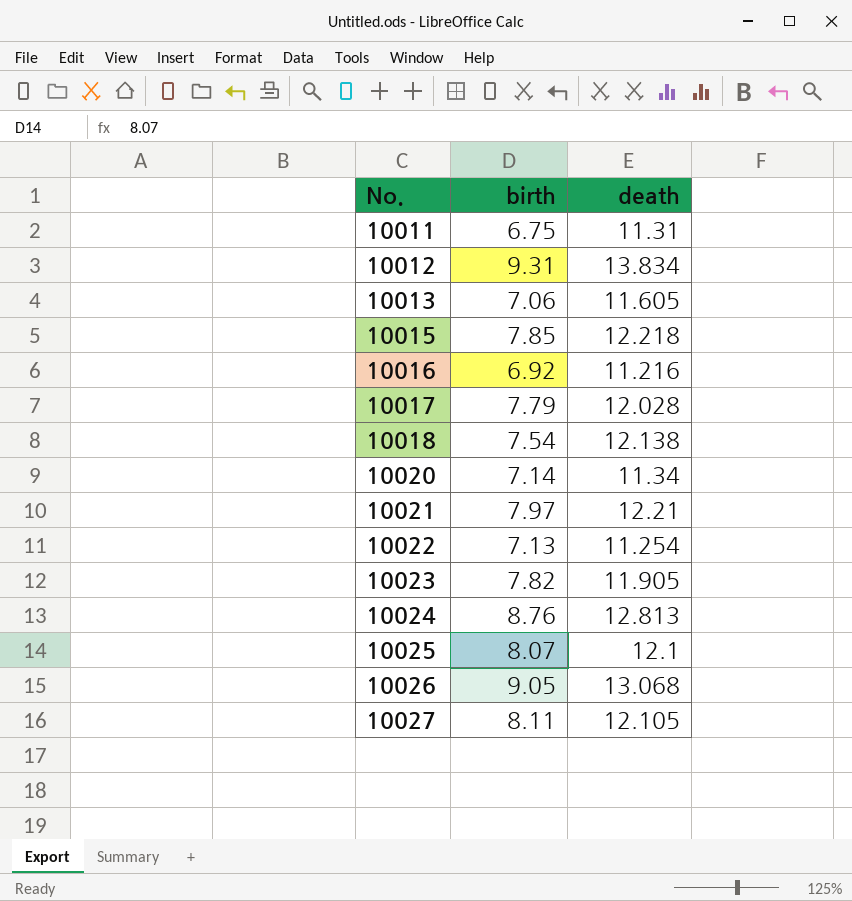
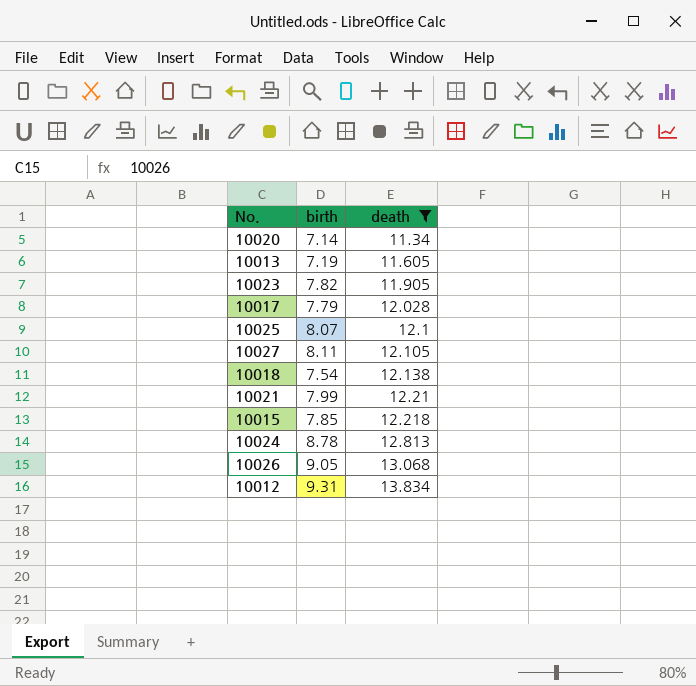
filter: none -> death >= 11.34
row order: No. ascending -> death ascending
10013 | birth: 7.06 -> 7.19
10021 | birth: 7.97 -> 7.99
10024 | birth: 8.76 -> 8.78

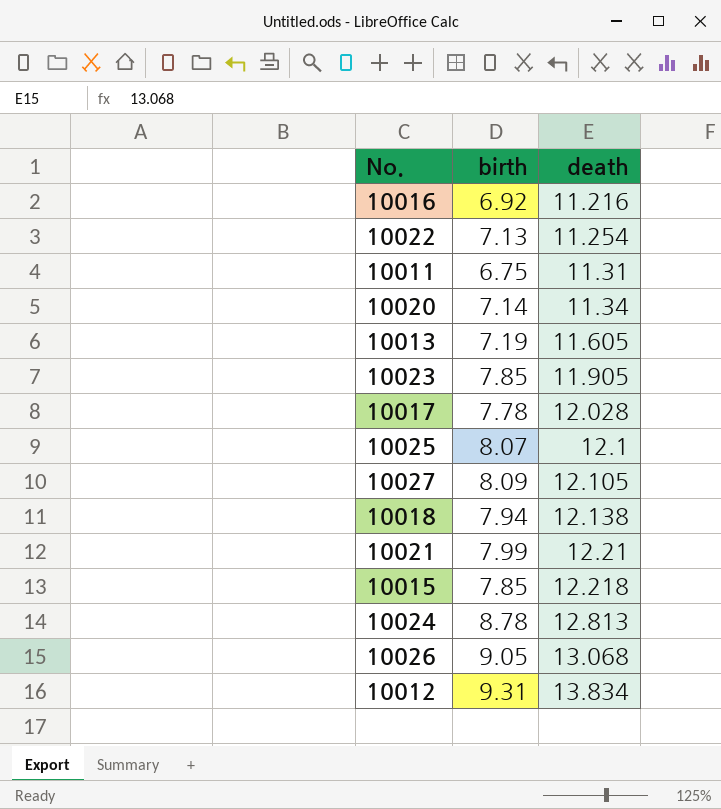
filter: death >= 11.34 -> none
10023 | birth: 7.82 -> 7.85
10017 | birth: 7.79 -> 7.78
10027 | birth: 8.11 -> 8.09
10018 | birth: 7.54 -> 7.94

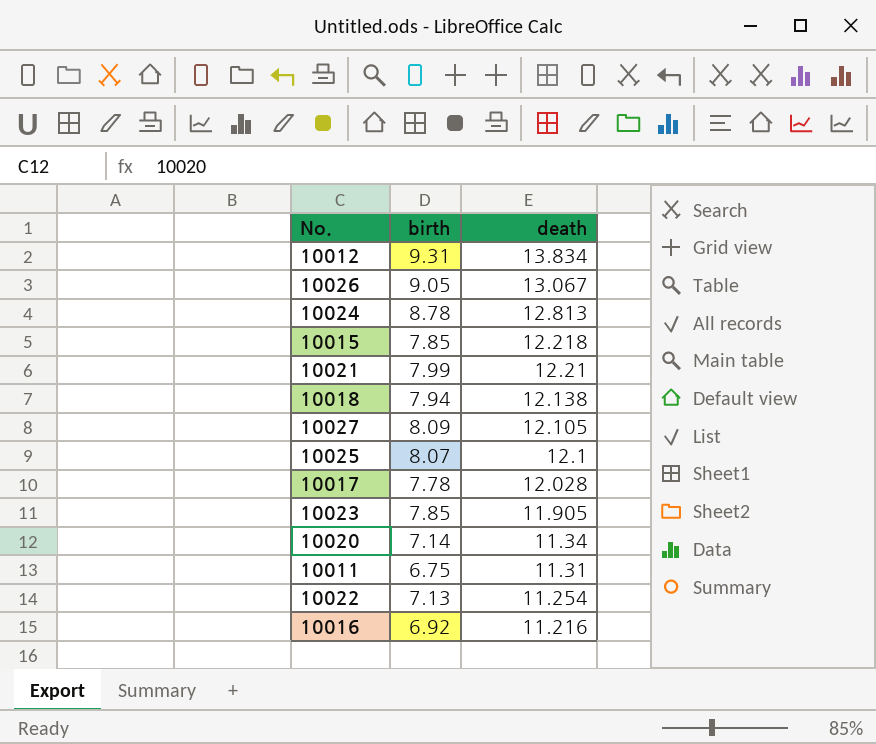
row order: death ascending -> death descending
row 10013: 7.19 | 11.605 -> none
10026 | death: 13.068 -> 13.067

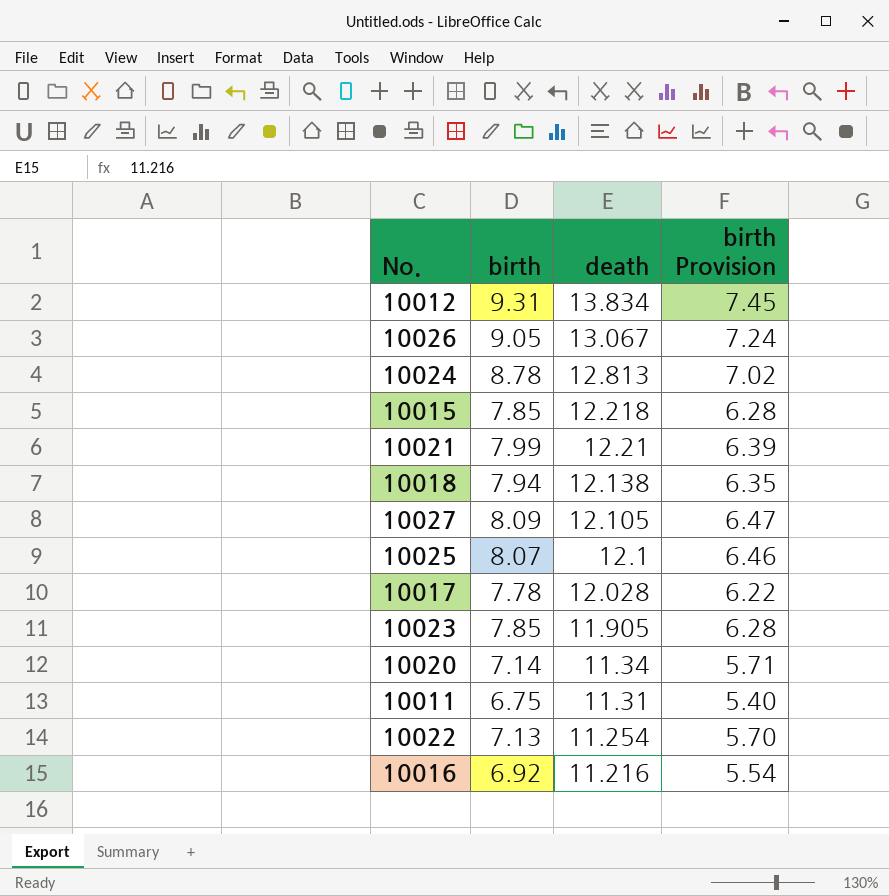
column birth Provision | formula: none -> [birth] * 0.8

